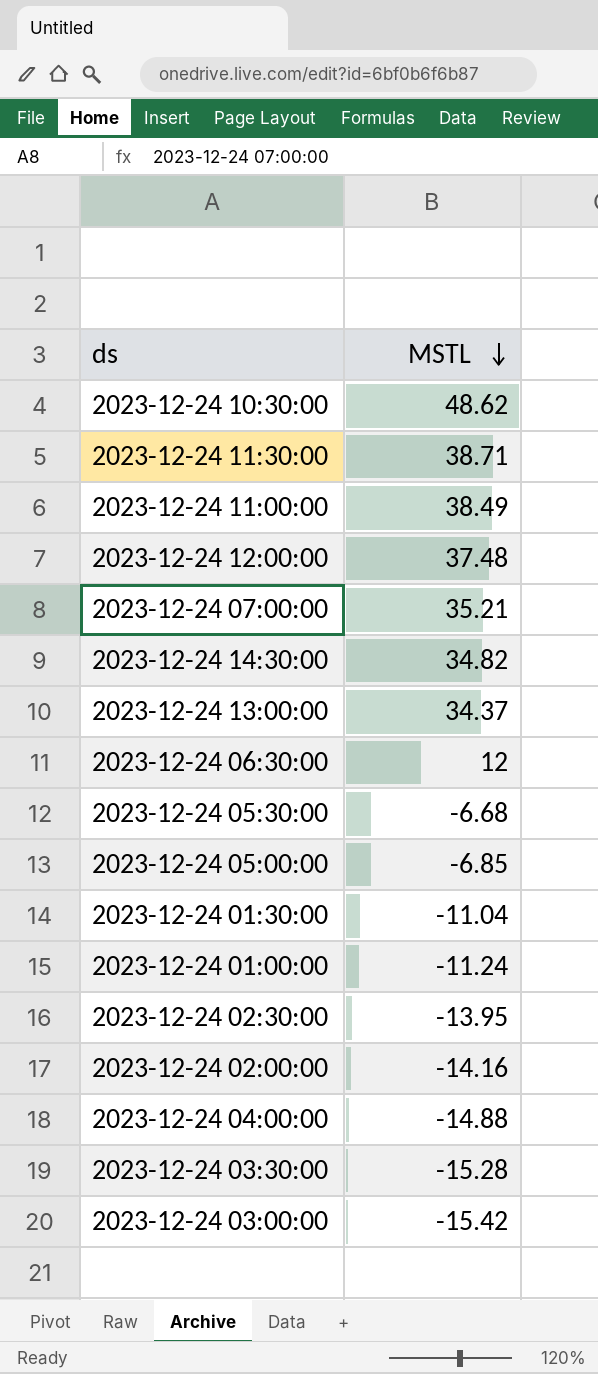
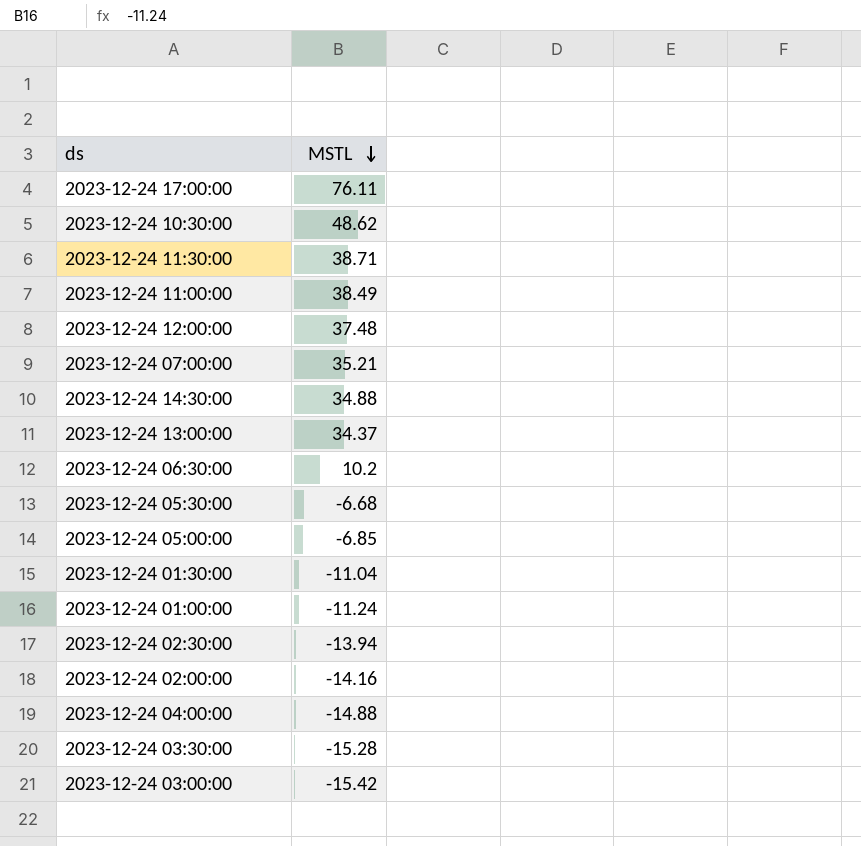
row 2023-12-24 17:00:00: none -> 76.11
2023-12-24 14:30:00 | MSTL: 34.82 -> 34.88
2023-12-24 06:30:00 | MSTL: 12 -> 10.2
2023-12-24 02:30:00 | MSTL: -13.95 -> -13.94

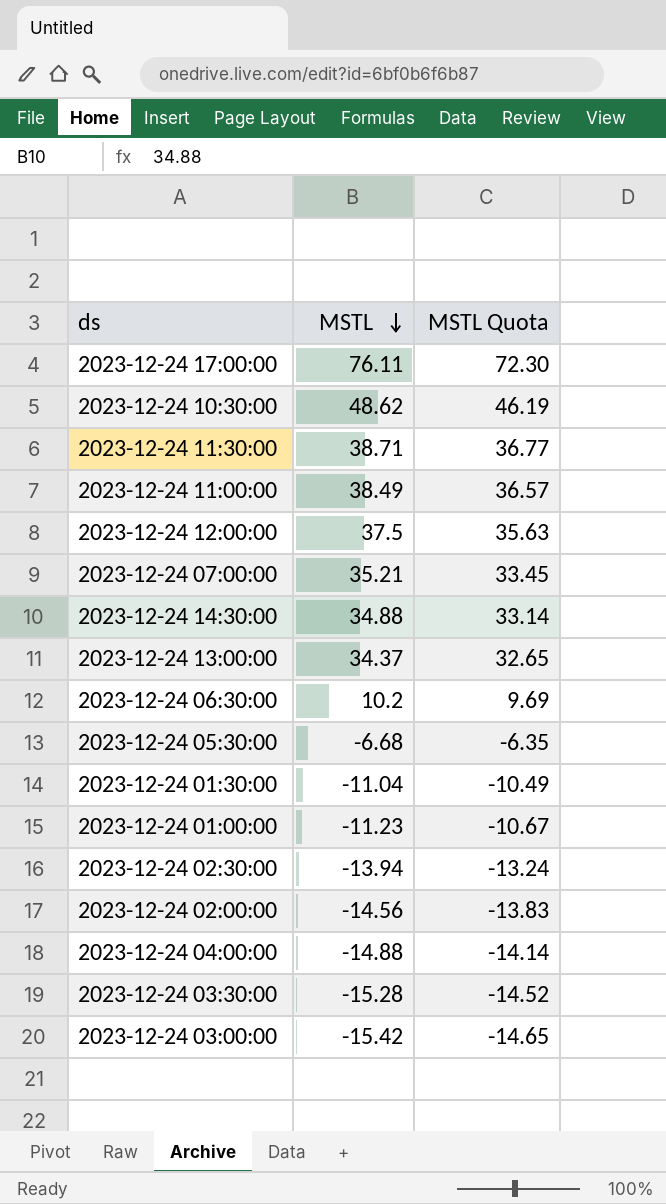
column MSTL Quota | formula: none -> [MSTL] * 0.95
row 2023-12-24 05:00:00: -6.85 -> none
2023-12-24 12:00:00 | MSTL: 37.48 -> 37.5
2023-12-24 01:00:00 | MSTL: -11.24 -> -11.23
2023-12-24 02:00:00 | MSTL: -14.16 -> -14.56

